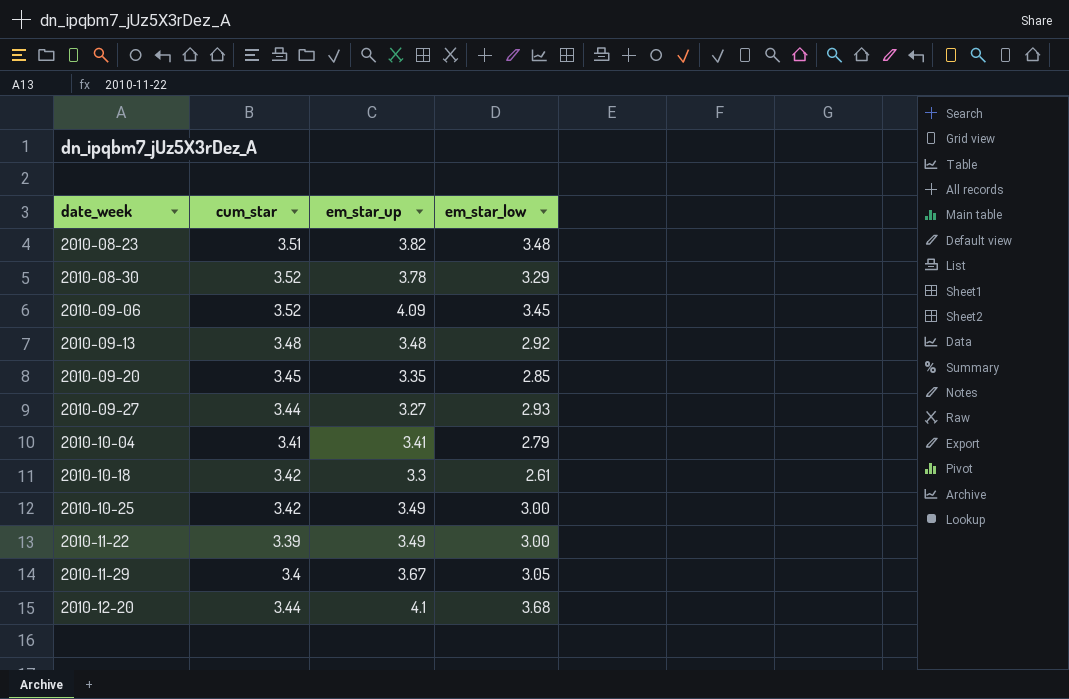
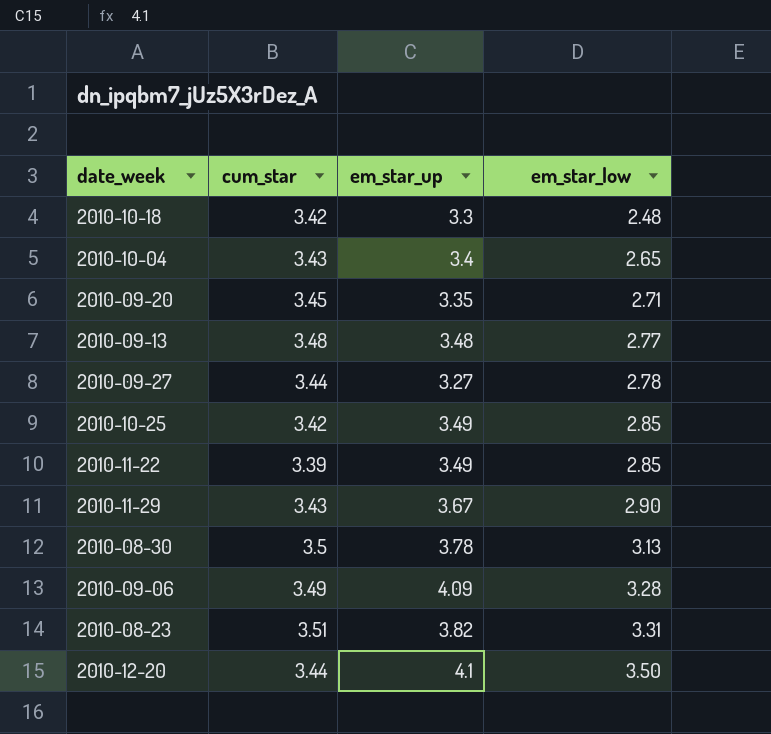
row order: date_week ascending -> em_star_low ascending
2010-10-18 | em_star_low: 2.61 -> 2.48
2010-10-04 | cum_star: 3.41 -> 3.43
2010-10-04 | em_star_up: 3.41 -> 3.4
2010-10-04 | em_star_low: 2.79 -> 2.65
2010-09-20 | em_star_low: 2.85 -> 2.71
2010-09-13 | em_star_low: 2.92 -> 2.77
2010-09-27 | em_star_low: 2.93 -> 2.78
2010-10-25 | em_star_low: 3.00 -> 2.85
2010-11-22 | em_star_low: 3.00 -> 2.85
2010-11-29 | cum_star: 3.4 -> 3.43
2010-11-29 | em_star_low: 3.05 -> 2.90
2010-08-30 | cum_star: 3.52 -> 3.5
2010-08-30 | em_star_low: 3.29 -> 3.13
2010-09-06 | cum_star: 3.52 -> 3.49
2010-09-06 | em_star_low: 3.45 -> 3.28
2010-08-23 | em_star_low: 3.48 -> 3.31
2010-12-20 | em_star_low: 3.68 -> 3.50

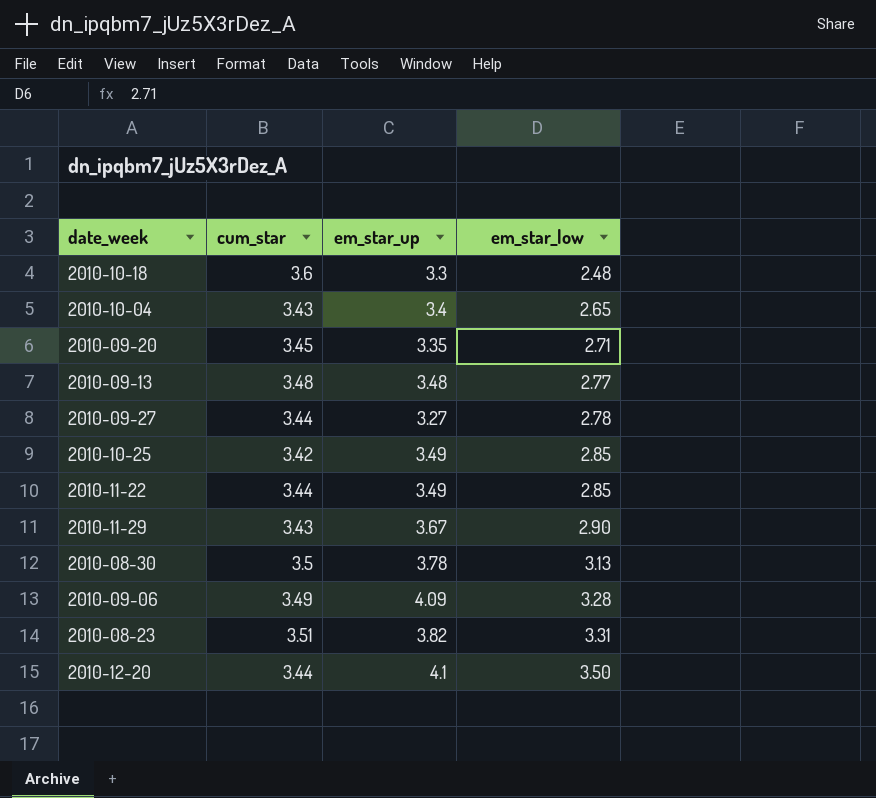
2010-10-18 | cum_star: 3.42 -> 3.6
2010-11-22 | cum_star: 3.39 -> 3.44

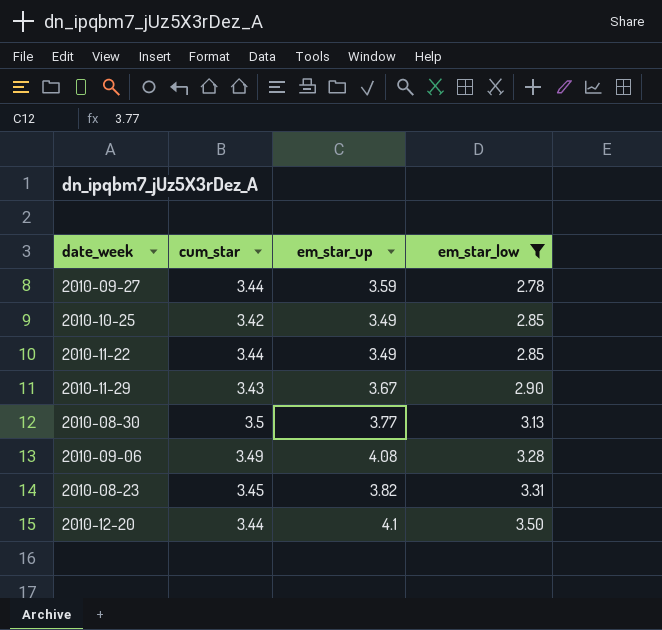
filter: none -> em_star_low >= 2.78
2010-09-27 | em_star_up: 3.27 -> 3.59
2010-08-30 | em_star_up: 3.78 -> 3.77
2010-09-06 | em_star_up: 4.09 -> 4.08
2010-08-23 | cum_star: 3.51 -> 3.45

